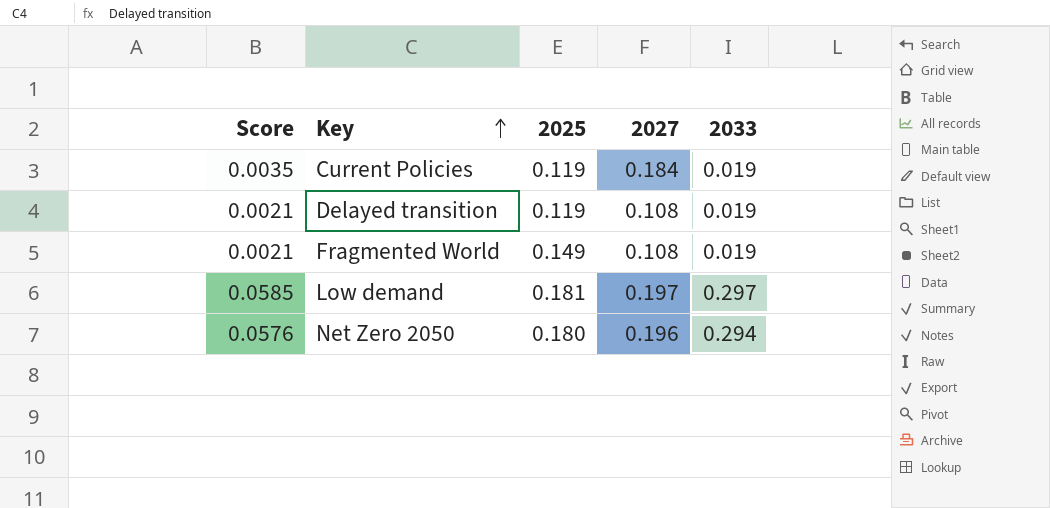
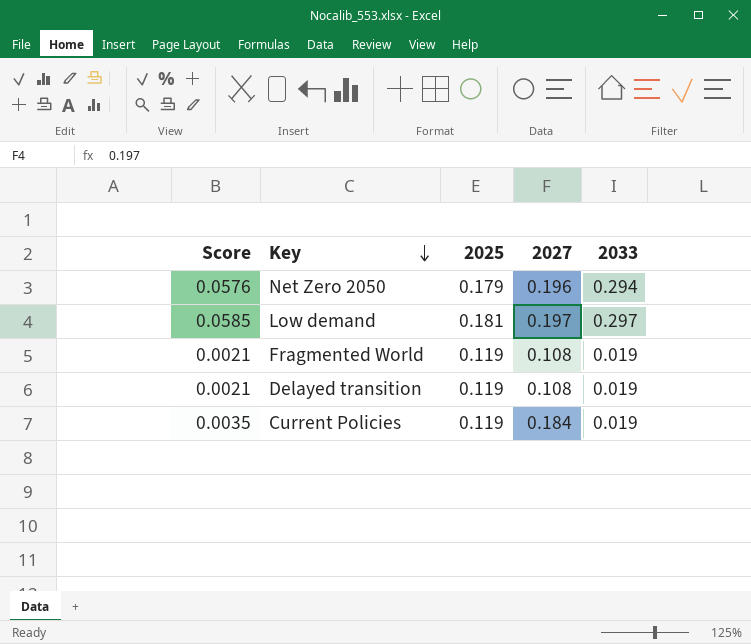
row order: Key ascending -> Key descending
Net Zero 2050 | 2025: 0.180 -> 0.179
Fragmented World | 2025: 0.149 -> 0.119

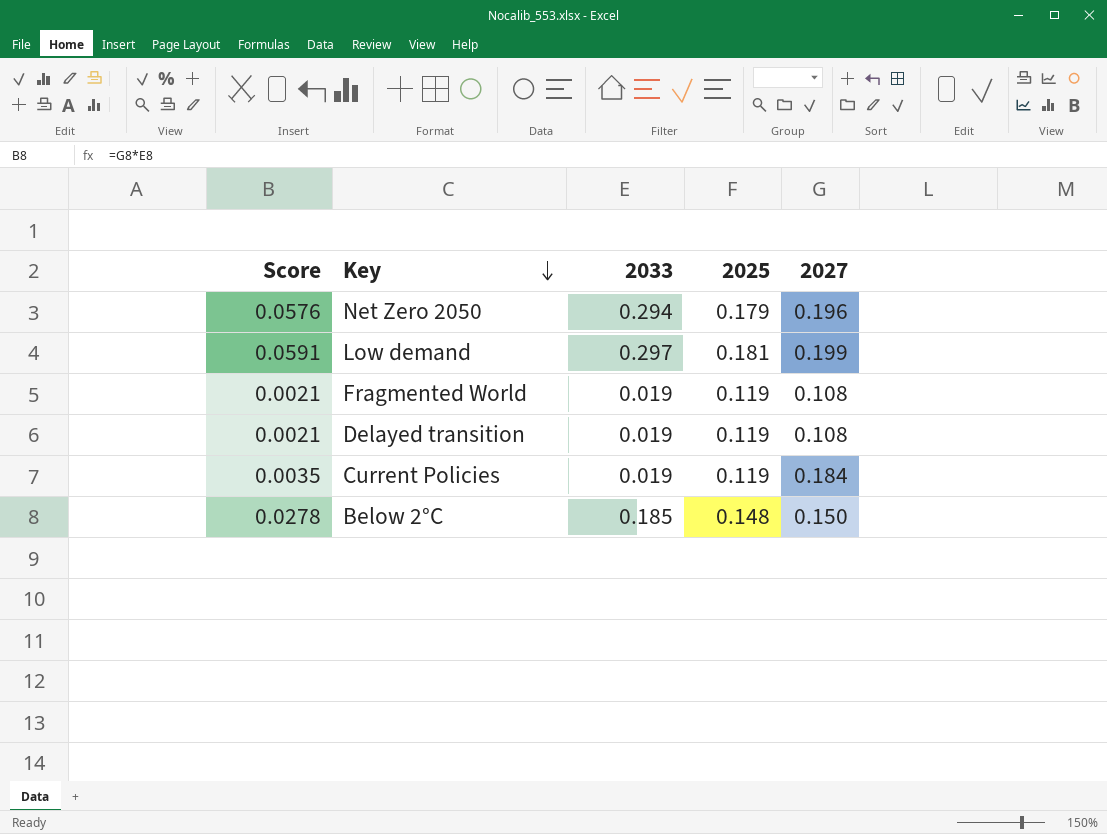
column 2033 | position: 5 -> 3
Low demand | Score: 0.0585 -> 0.0591
Low demand | 2027: 0.197 -> 0.199
row Below 2°C: none -> 0.0278 | 0.185 | 0.148 | 0.150

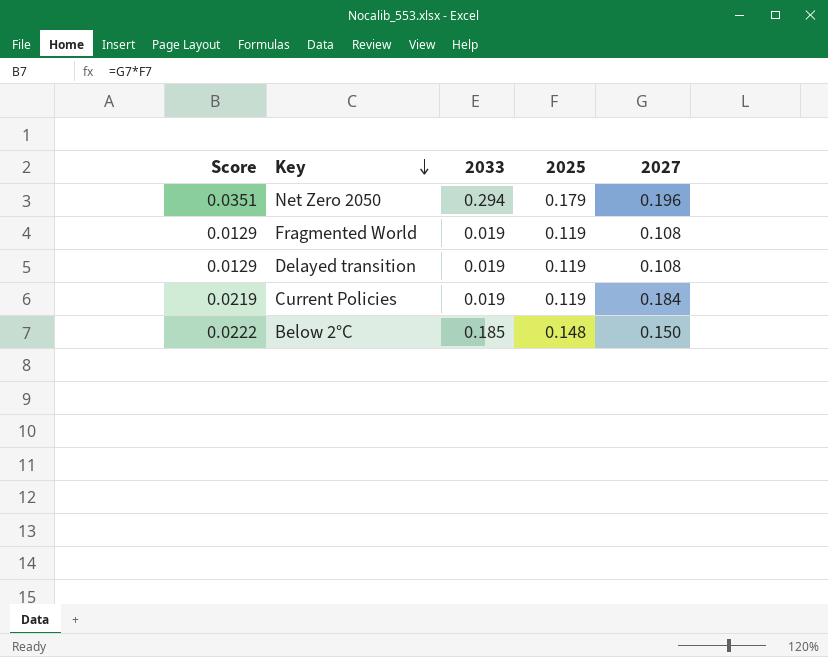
column Score | formula: [2033] * [2027] -> [2025] * [2027]
row Low demand: 0.0591 | 0.297 | 0.181 | 0.199 -> none

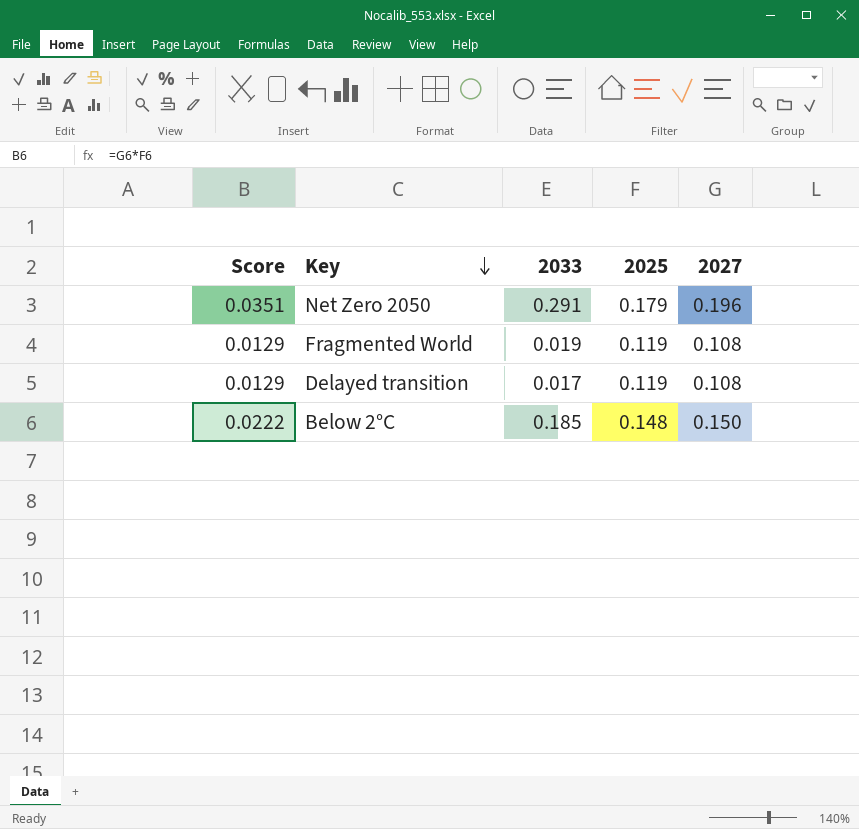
row Current Policies: 0.0219 | 0.019 | 0.119 | 0.184 -> none
Net Zero 2050 | 2033: 0.294 -> 0.291
Delayed transition | 2033: 0.019 -> 0.017

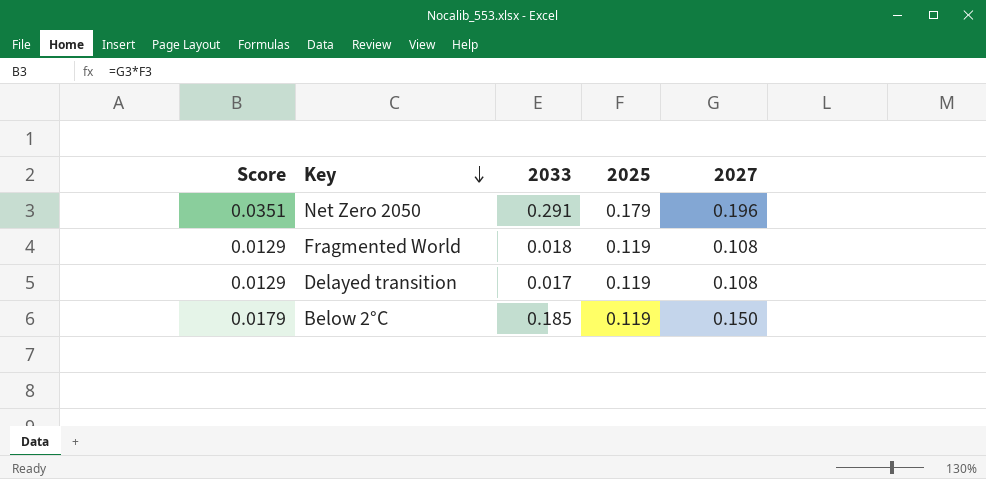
Fragmented World | 2033: 0.019 -> 0.018
Below 2°C | Score: 0.0222 -> 0.0179
Below 2°C | 2025: 0.148 -> 0.119

